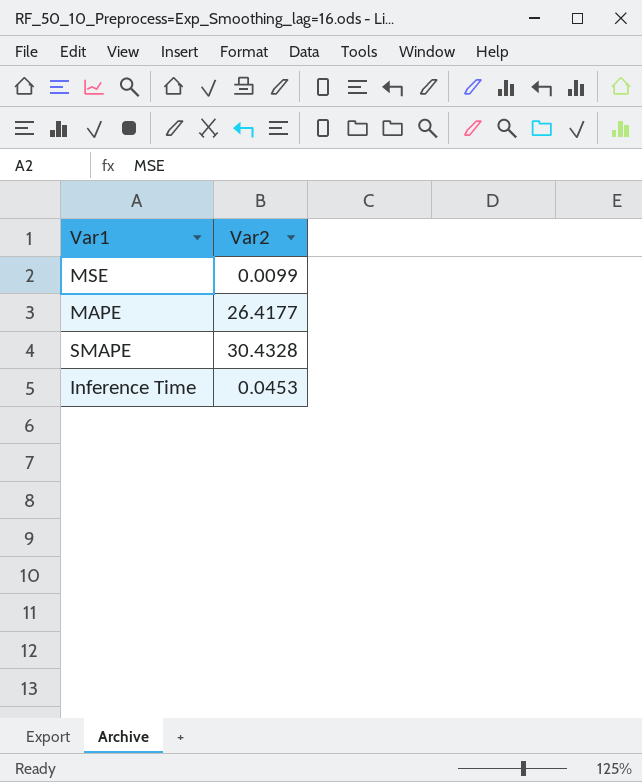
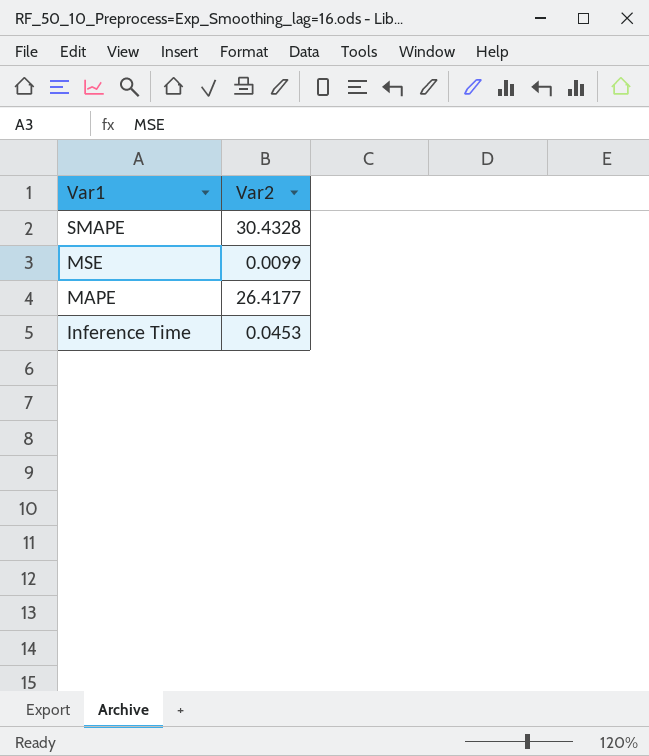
row order: none -> Var1 descending

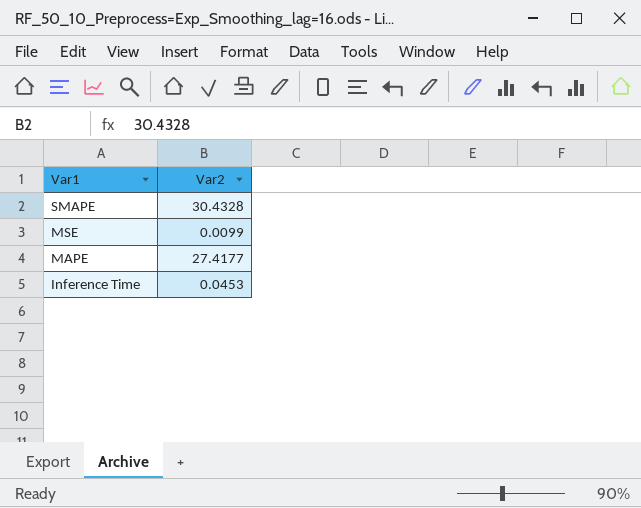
MAPE | Var2: 26.4177 -> 27.4177

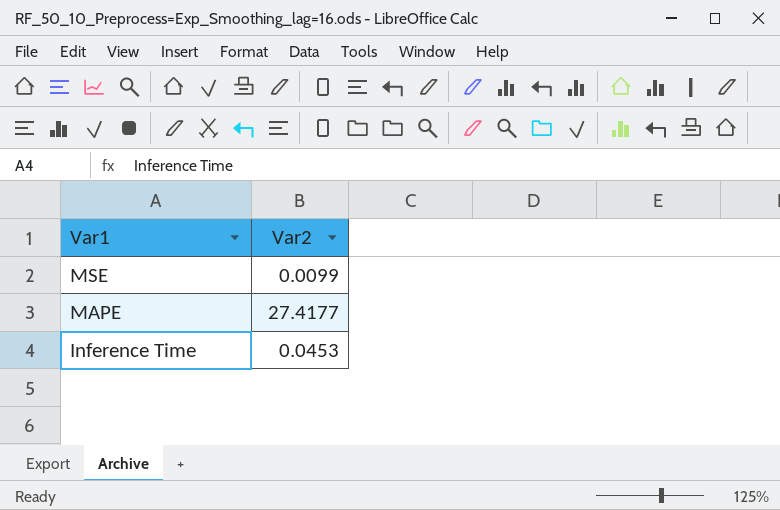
row SMAPE: 30.4328 -> none

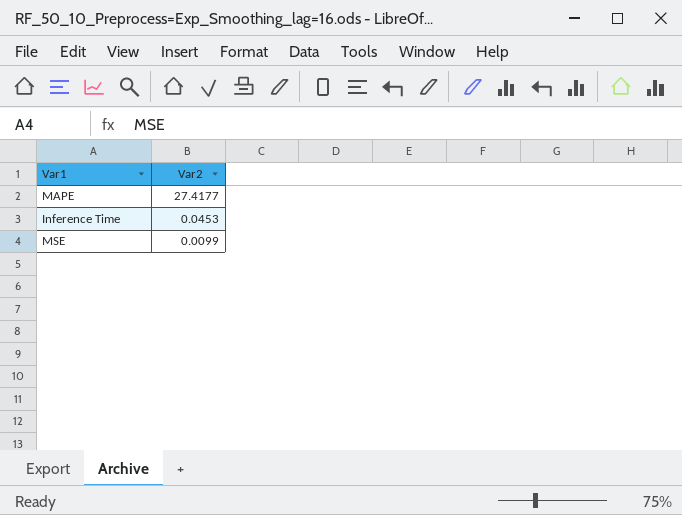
row order: Var1 descending -> Var2 descending

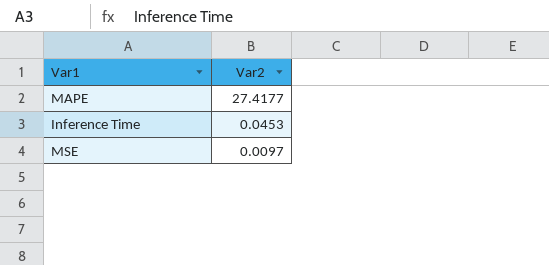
MSE | Var2: 0.0099 -> 0.0097

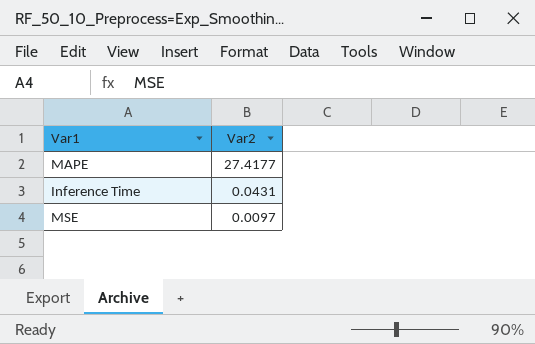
Inference Time | Var2: 0.0453 -> 0.0431

